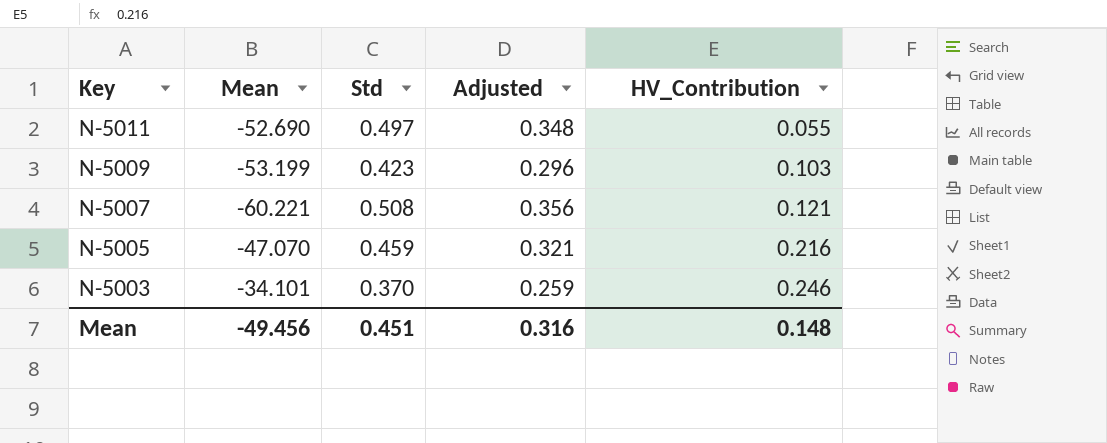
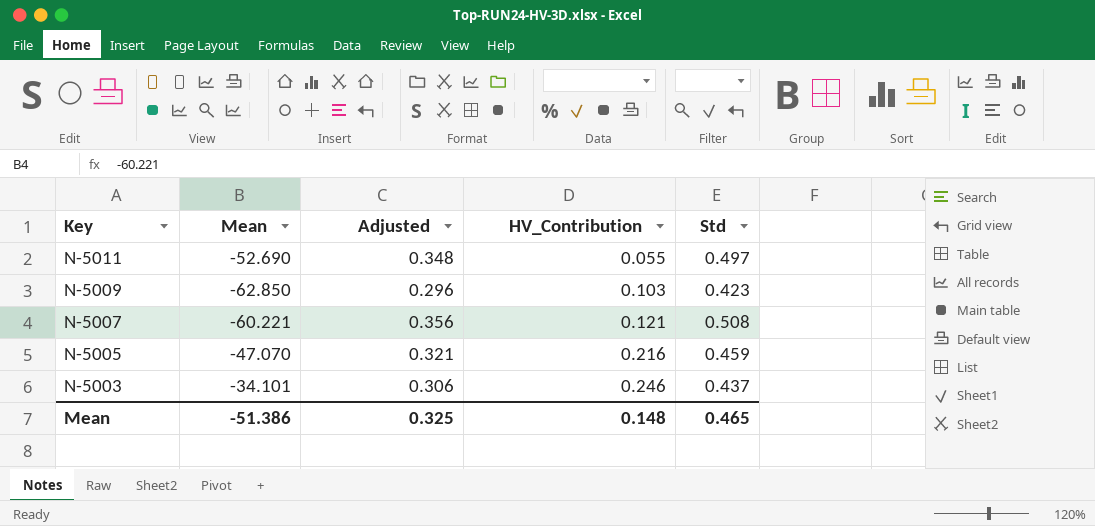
column Std | position: 3 -> 5
N-5009 | Mean: -53.199 -> -62.850
N-5003 | Adjusted: 0.259 -> 0.306
N-5003 | Std: 0.370 -> 0.437
Mean | Mean: -49.456 -> -51.386
Mean | Adjusted: 0.316 -> 0.325
Mean | Std: 0.451 -> 0.465

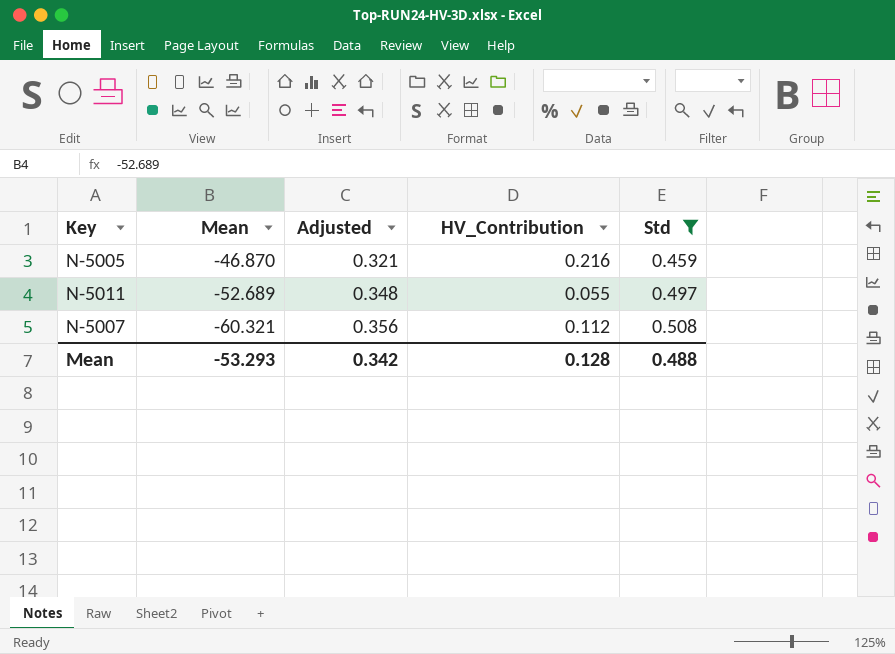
filter: none -> Std >= 0.459
row order: Key descending -> Mean descending
N-5005 | Mean: -47.070 -> -46.870
N-5011 | Mean: -52.690 -> -52.689
N-5007 | Mean: -60.221 -> -60.321
N-5007 | HV_Contribution: 0.121 -> 0.112
Mean | Mean: -51.386 -> -53.293
Mean | Adjusted: 0.325 -> 0.342
Mean | HV_Contribution: 0.148 -> 0.128
Mean | Std: 0.465 -> 0.488

